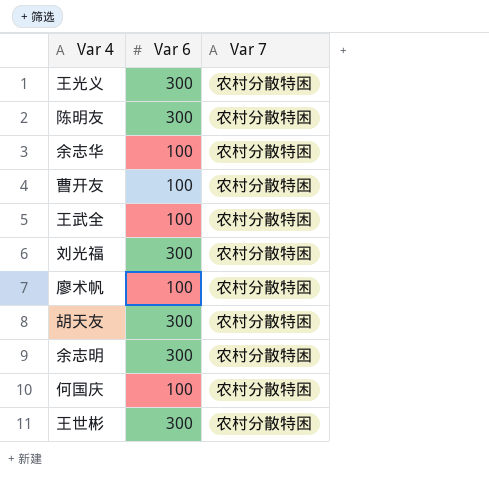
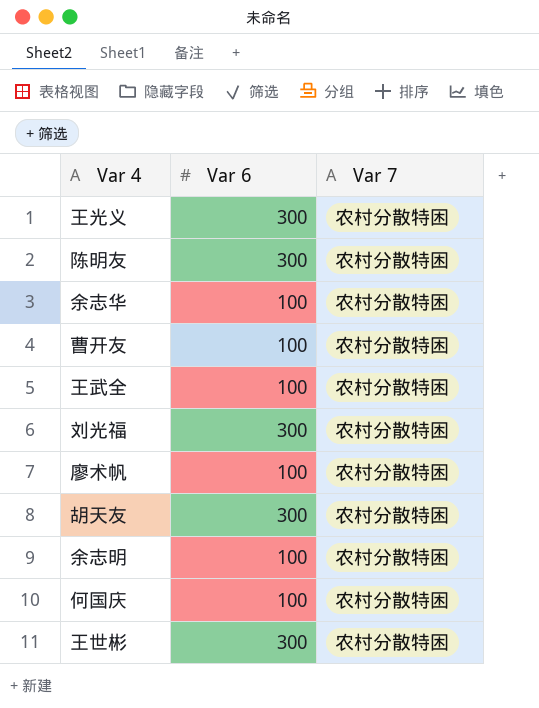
余志明 | Var 6: 300 -> 100

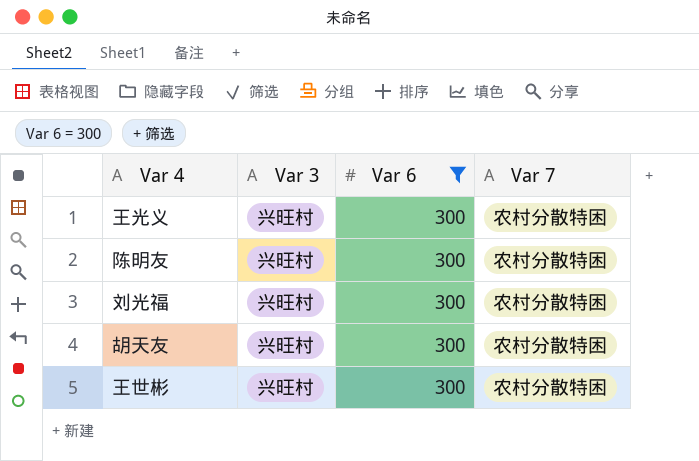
filter: none -> Var 6 = 300
column Var 3 | position: none -> 2

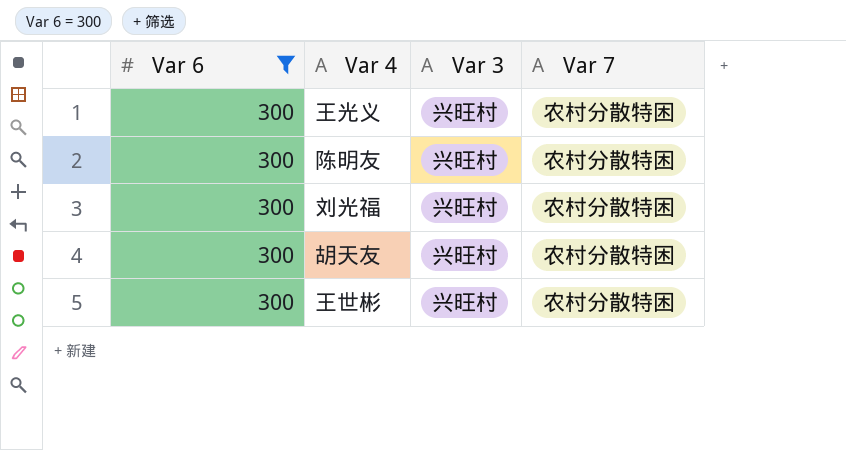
column Var 6 | position: 3 -> 1

